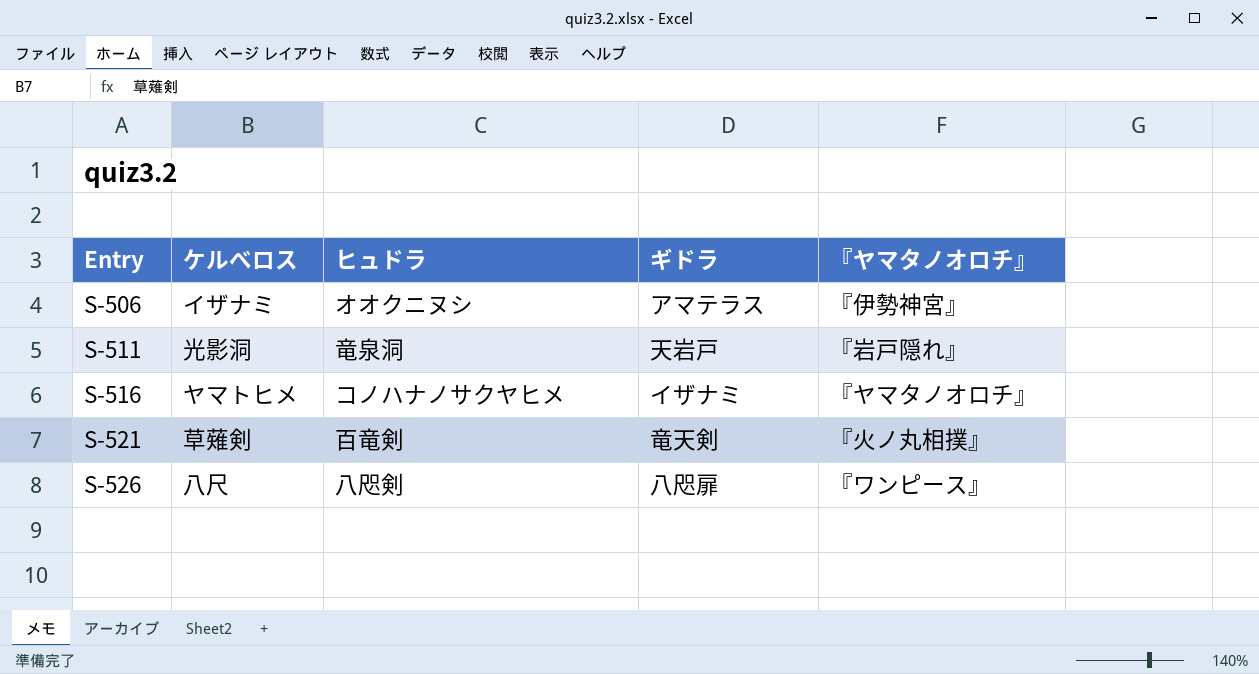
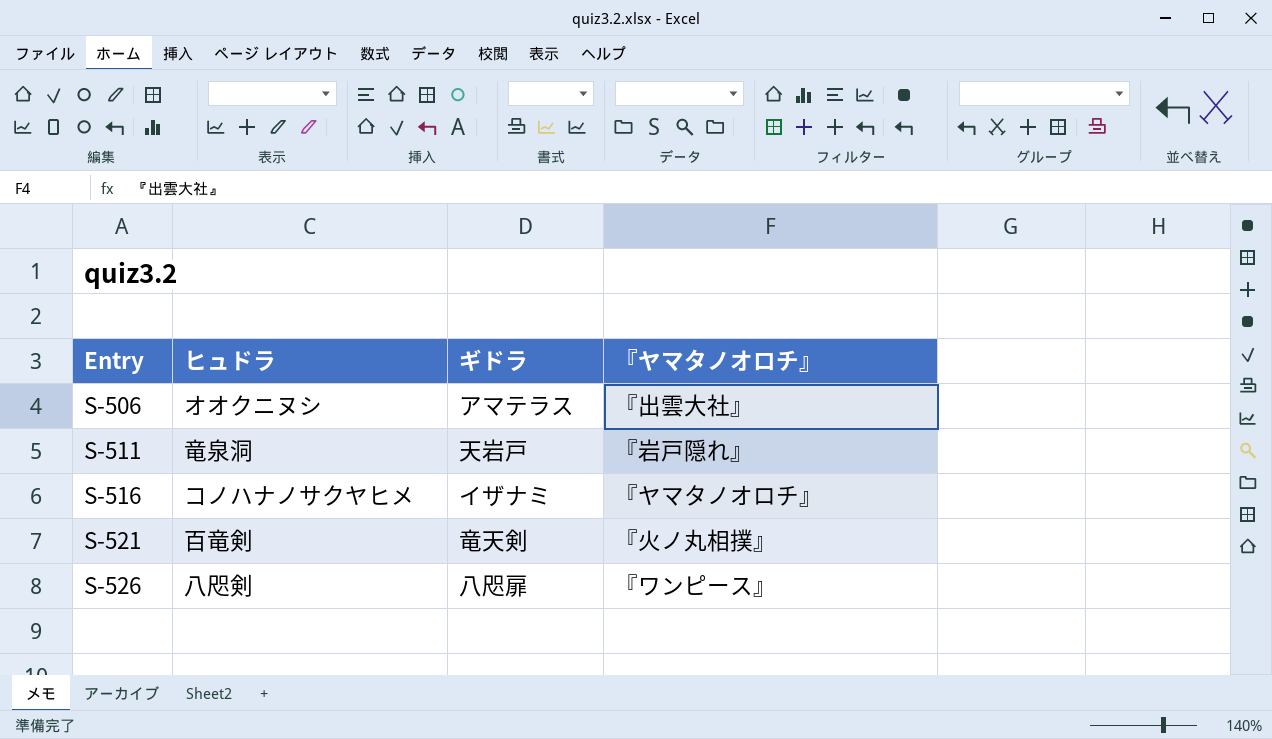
column ケルべロス | position: 2 -> none
S-506 | 『ヤマタノオロチ』: 『伊勢神宮』 -> 『出雲大社』

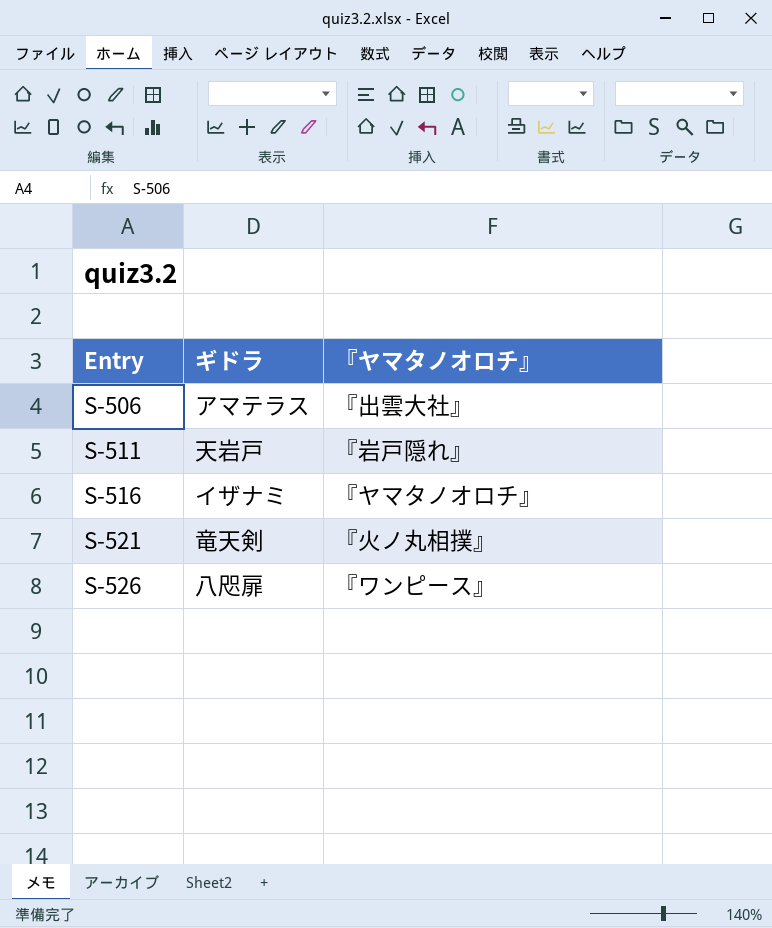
column ヒュドラ | position: 2 -> none

